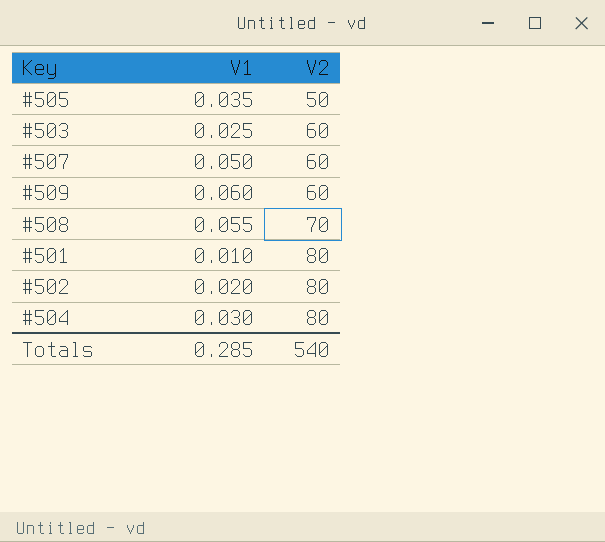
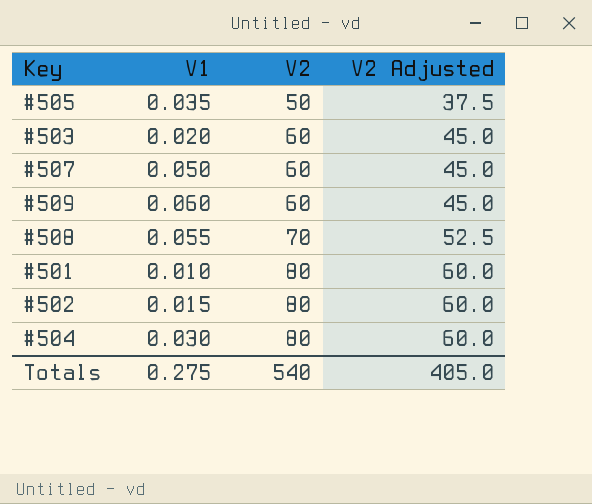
column V2 Adjusted | formula: none -> [V2] * 0.75
#503 | V1: 0.025 -> 0.020
#502 | V1: 0.020 -> 0.015
Totals | V1: 0.285 -> 0.275

